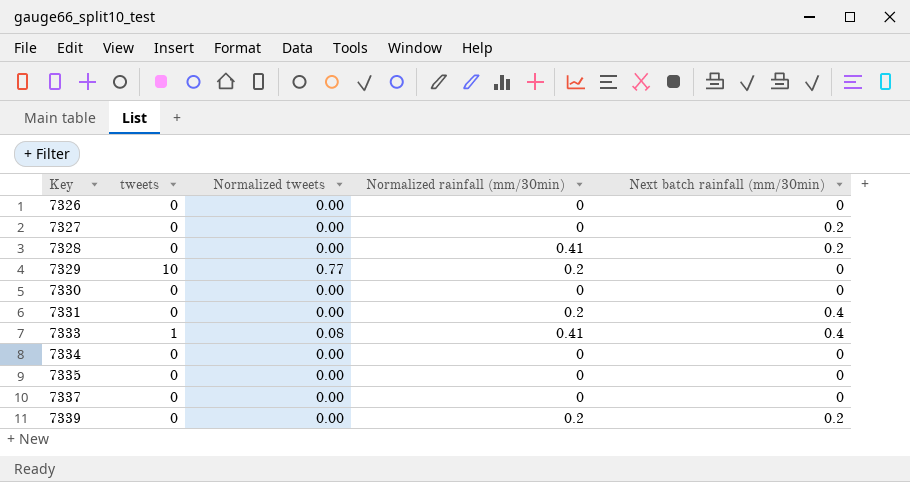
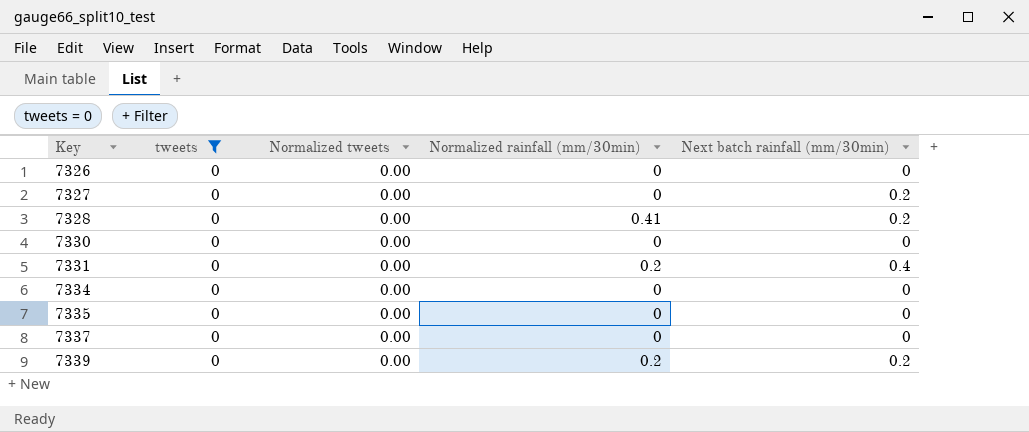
filter: none -> tweets = 0

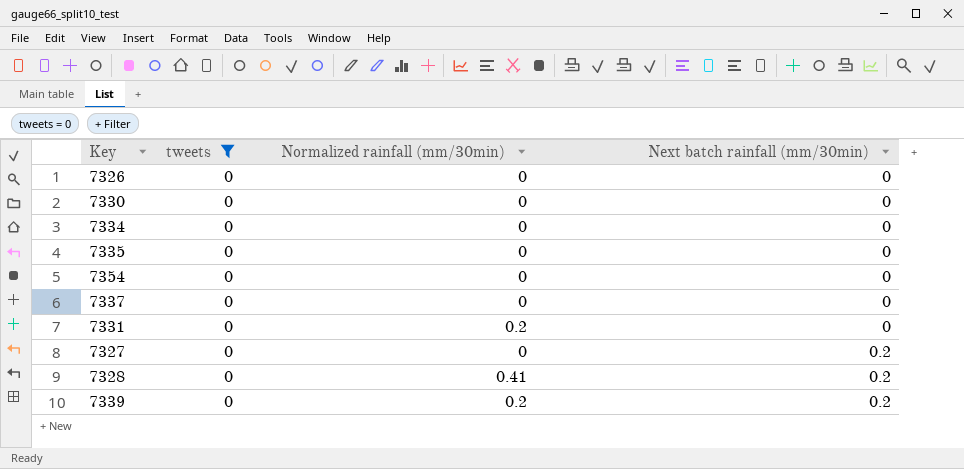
row order: Key ascending -> Next batch rainfall (mm/30min) ascending
column Normalized tweets | position: 3 -> none
row 7354: none -> 0 | 0 | 0
7331 | Next batch rainfall (mm/30min): 0.4 -> 0

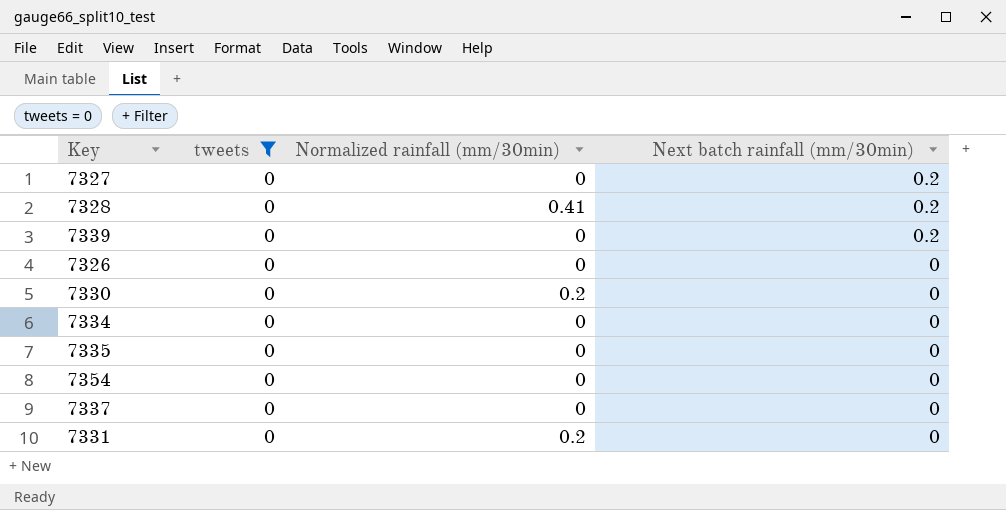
row order: Next batch rainfall (mm/30min) ascending -> Next batch rainfall (mm/30min) descending
7339 | Normalized rainfall (mm/30min): 0.2 -> 0
7330 | Normalized rainfall (mm/30min): 0 -> 0.2

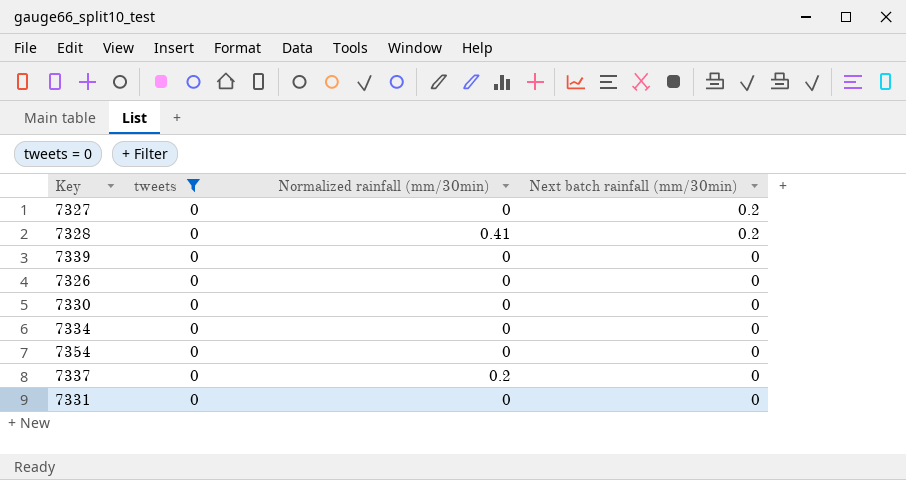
row 7335: 0 | 0 | 0 -> none
7339 | Next batch rainfall (mm/30min): 0.2 -> 0
7330 | Normalized rainfall (mm/30min): 0.2 -> 0
7337 | Normalized rainfall (mm/30min): 0 -> 0.2
7331 | Normalized rainfall (mm/30min): 0.2 -> 0

